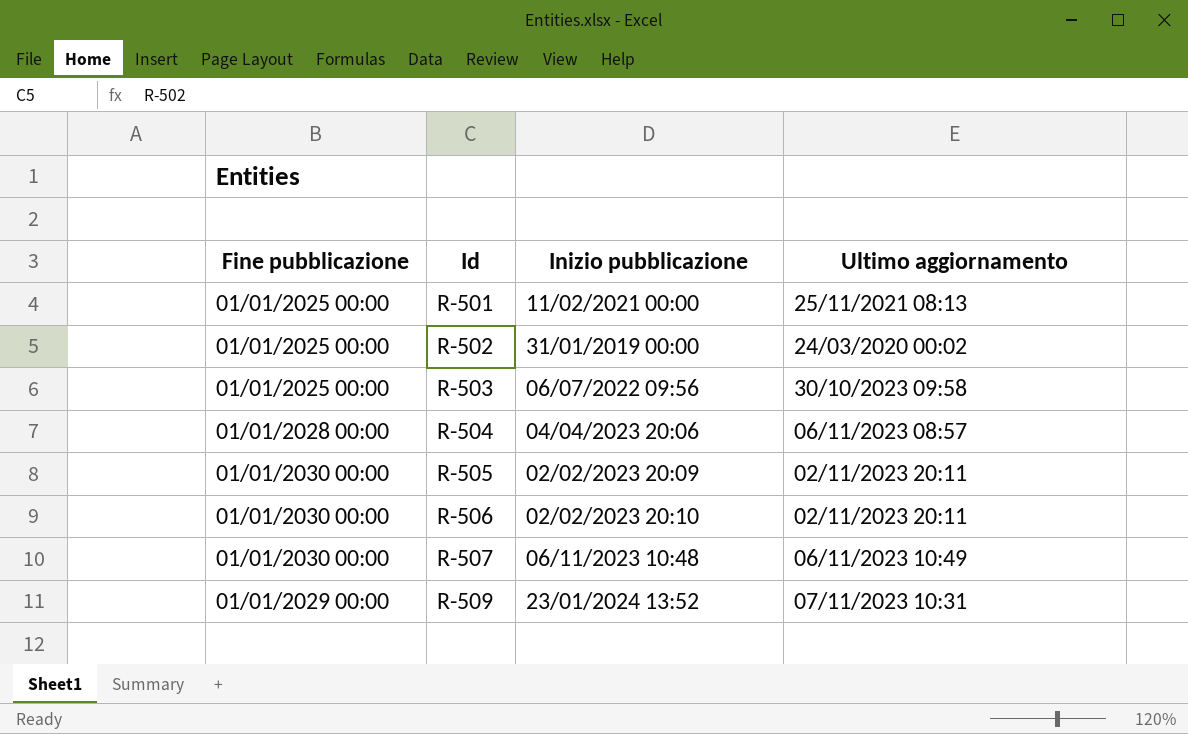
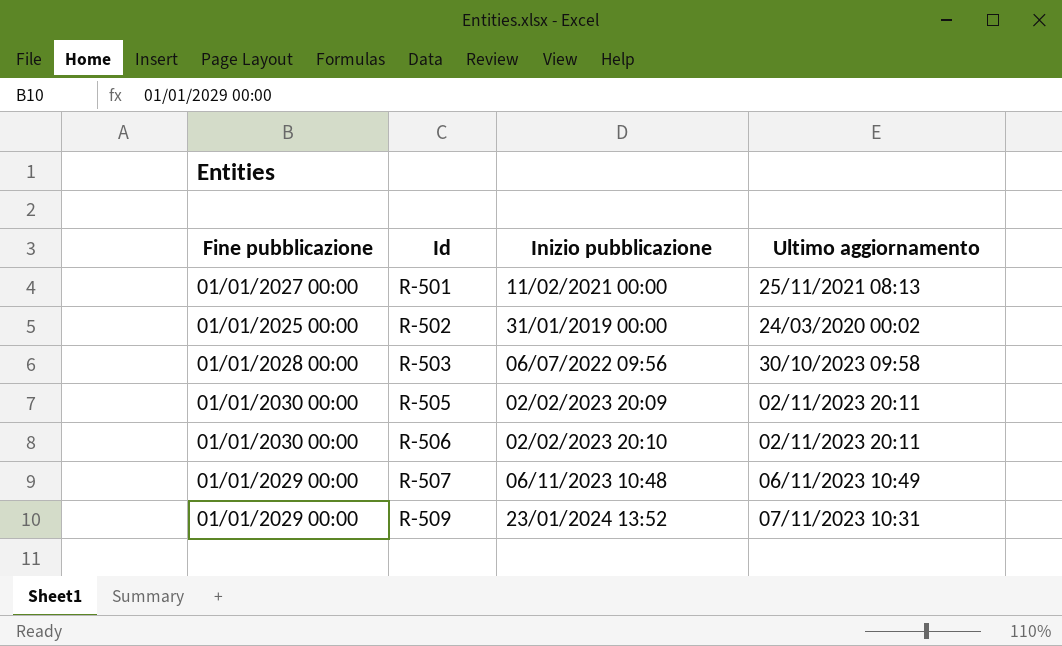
row R-504: 01/01/2028 00:00 | 04/04/2023 20:06 | 06/11/2023 08:57 -> none
R-501 | Fine pubblicazione: 01/01/2025 00:00 -> 01/01/2027 00:00
R-503 | Fine pubblicazione: 01/01/2025 00:00 -> 01/01/2028 00:00
R-507 | Fine pubblicazione: 01/01/2030 00:00 -> 01/01/2029 00:00

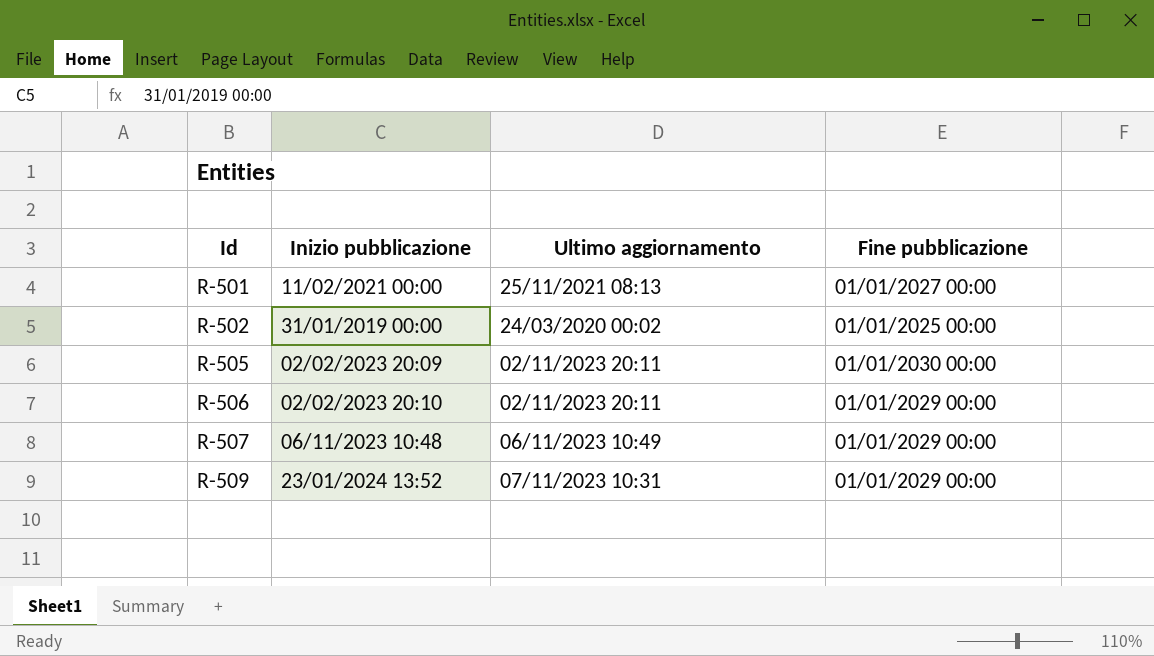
column Fine pubblicazione | position: 1 -> 4
row R-503: 01/01/2028 00:00 | 06/07/2022 09:56 | 30/10/2023 09:58 -> none
R-506 | Fine pubblicazione: 01/01/2030 00:00 -> 01/01/2029 00:00

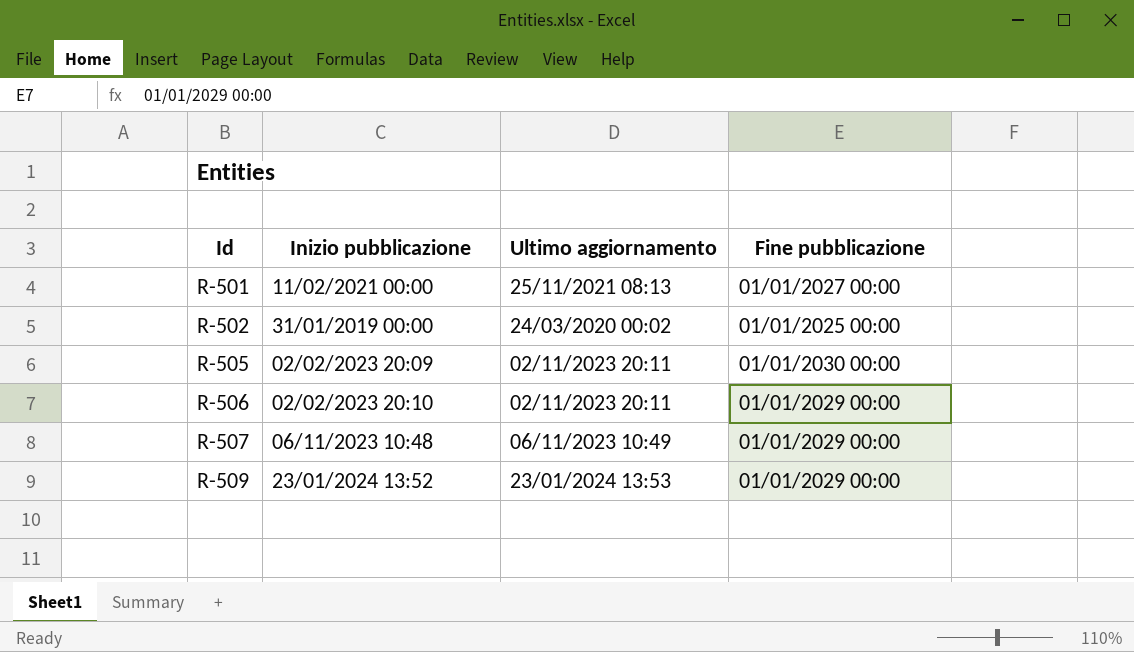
R-509 | Ultimo aggiornamento: 07/11/2023 10:31 -> 23/01/2024 13:53

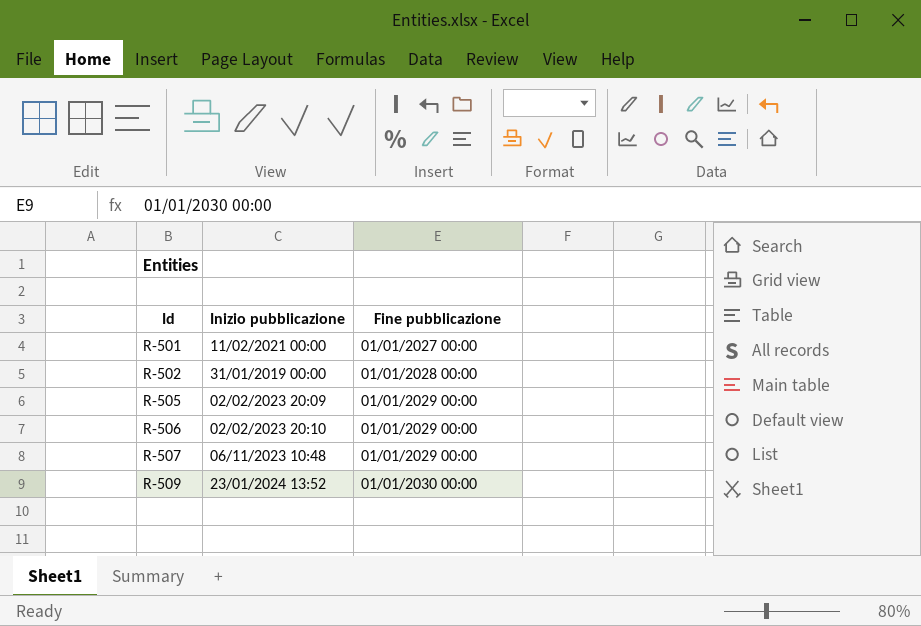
column Ultimo aggiornamento | position: 3 -> none
R-502 | Fine pubblicazione: 01/01/2025 00:00 -> 01/01/2028 00:00
R-505 | Fine pubblicazione: 01/01/2030 00:00 -> 01/01/2029 00:00
R-509 | Fine pubblicazione: 01/01/2029 00:00 -> 01/01/2030 00:00

